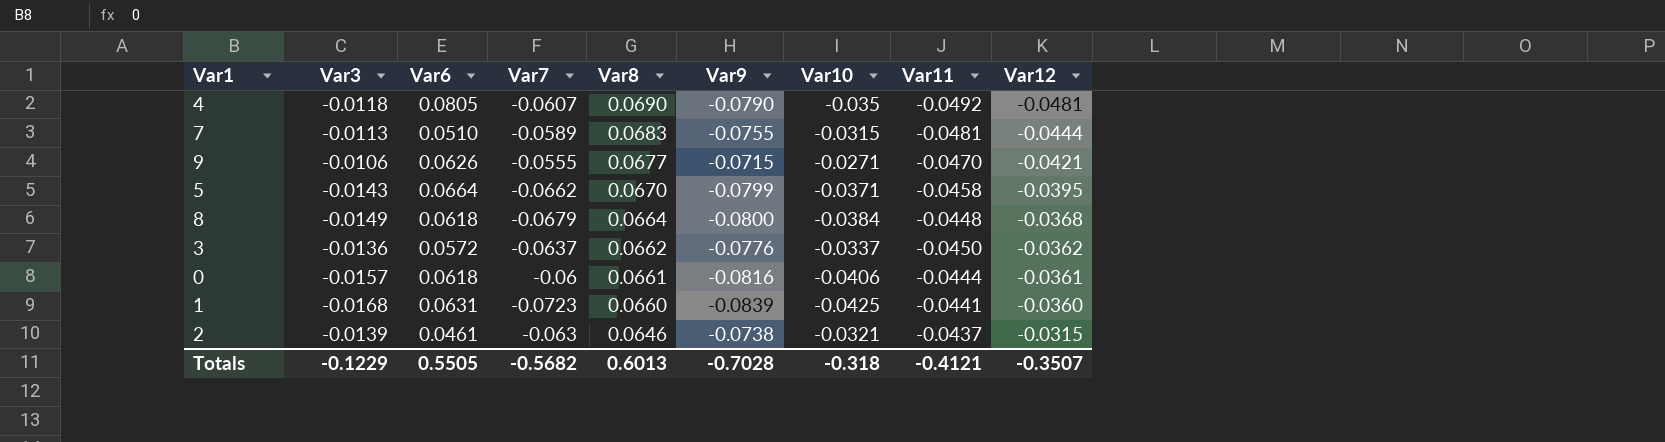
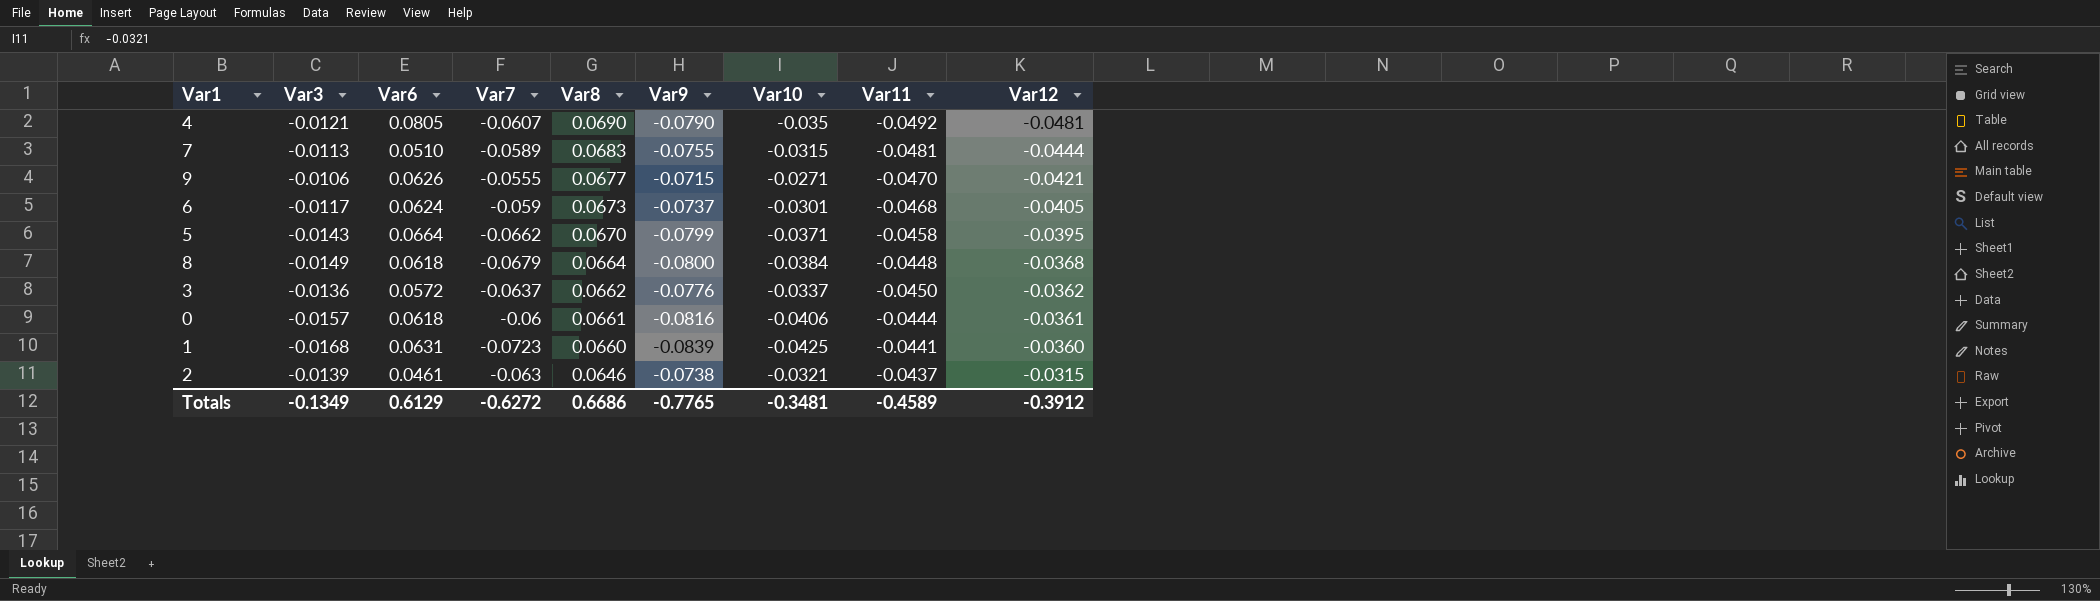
4 | Var3: -0.0118 -> -0.0121
row 6: none -> -0.0117 | 0.0624 | -0.059 | 0.0673 | -0.0737 | -0.0301 | -0.0468 | -0.0405
Totals | Var3: -0.1229 -> -0.1349
Totals | Var6: 0.5505 -> 0.6129
Totals | Var7: -0.5682 -> -0.6272
Totals | Var8: 0.6013 -> 0.6686
Totals | Var9: -0.7028 -> -0.7765
Totals | Var10: -0.318 -> -0.3481
Totals | Var11: -0.4121 -> -0.4589
Totals | Var12: -0.3507 -> -0.3912

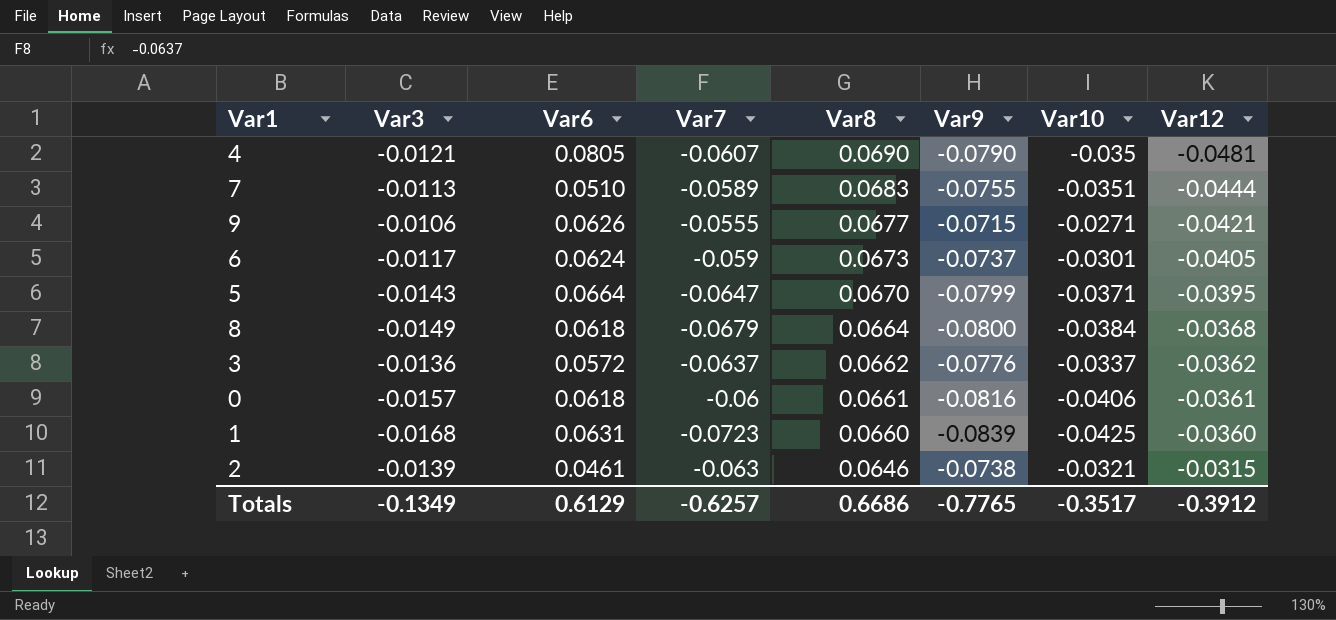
column Var11 | position: 8 -> none
7 | Var10: -0.0315 -> -0.0351
5 | Var7: -0.0662 -> -0.0647
Totals | Var7: -0.6272 -> -0.6257
Totals | Var10: -0.3481 -> -0.3517

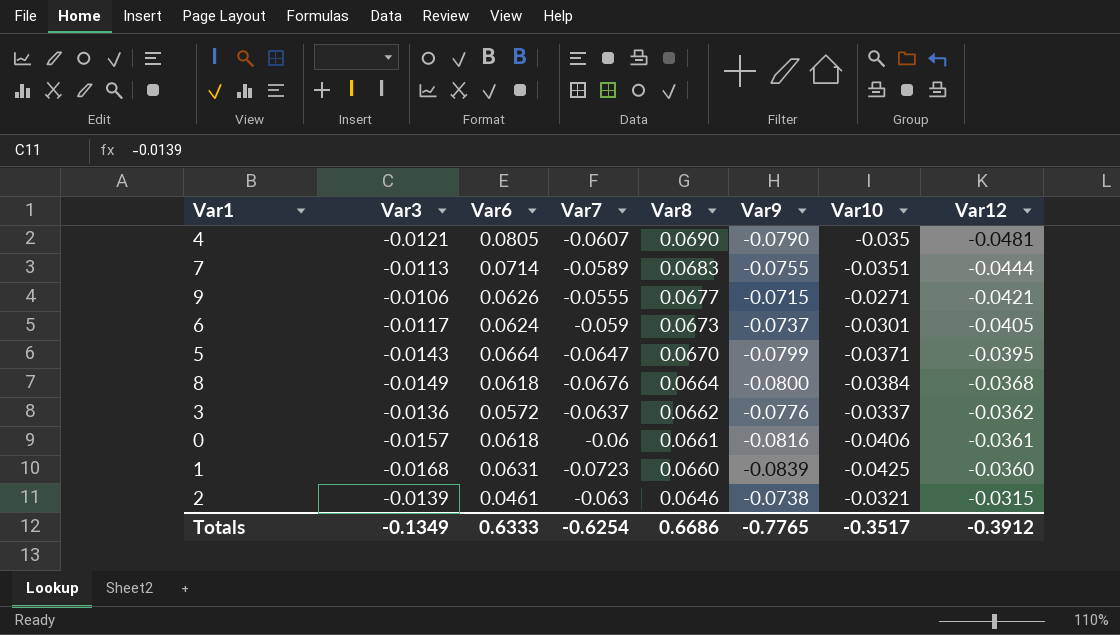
7 | Var6: 0.0510 -> 0.0714
8 | Var7: -0.0679 -> -0.0676
Totals | Var6: 0.6129 -> 0.6333
Totals | Var7: -0.6257 -> -0.6254

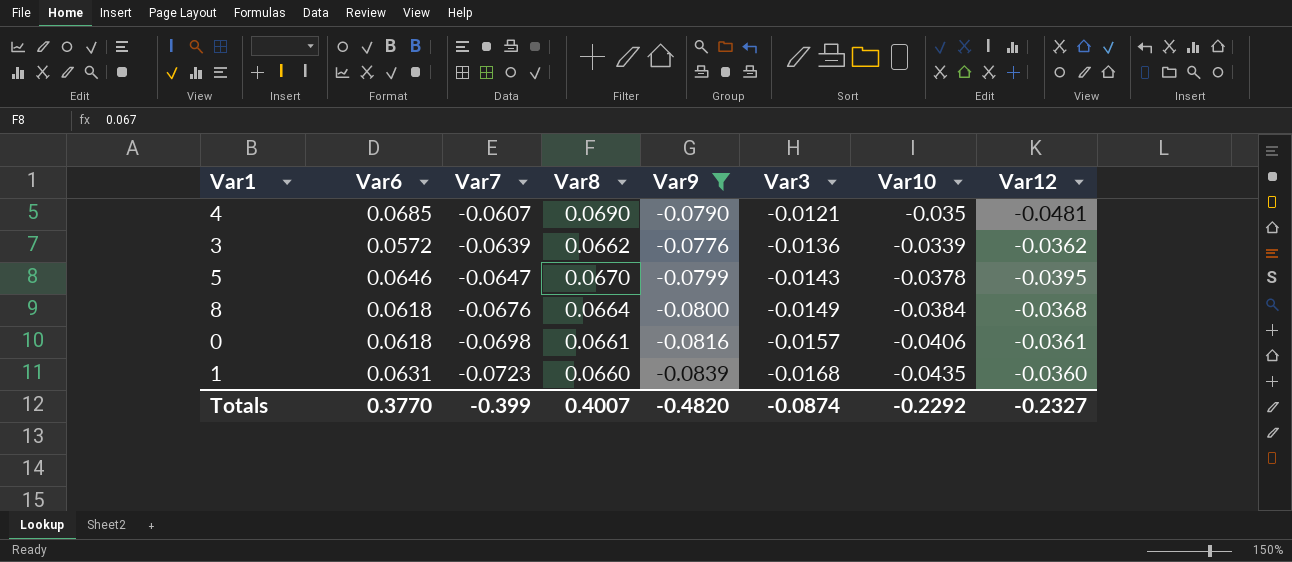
filter: none -> Var9 <= -0.0776
row order: Var8 descending -> Var7 descending
column Var3 | position: 2 -> 6
4 | Var6: 0.0805 -> 0.0685
3 | Var7: -0.0637 -> -0.0639
3 | Var10: -0.0337 -> -0.0339
5 | Var6: 0.0664 -> 0.0646
5 | Var10: -0.0371 -> -0.0378
0 | Var7: -0.06 -> -0.0698
1 | Var10: -0.0425 -> -0.0435
Totals | Var6: 0.6333 -> 0.3770
Totals | Var7: -0.6254 -> -0.399
Totals | Var8: 0.6686 -> 0.4007
Totals | Var9: -0.7765 -> -0.4820
Totals | Var3: -0.1349 -> -0.0874
Totals | Var10: -0.3517 -> -0.2292
Totals | Var12: -0.3912 -> -0.2327

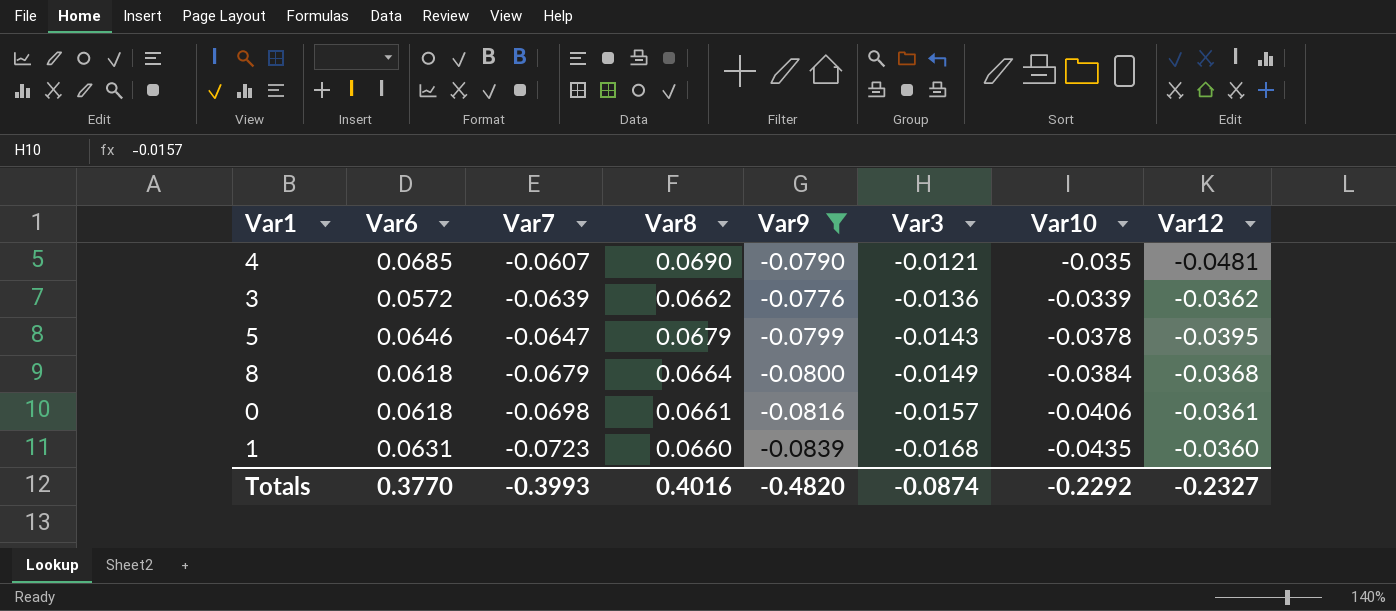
5 | Var8: 0.0670 -> 0.0679
8 | Var7: -0.0676 -> -0.0679
Totals | Var7: -0.399 -> -0.3993
Totals | Var8: 0.4007 -> 0.4016

